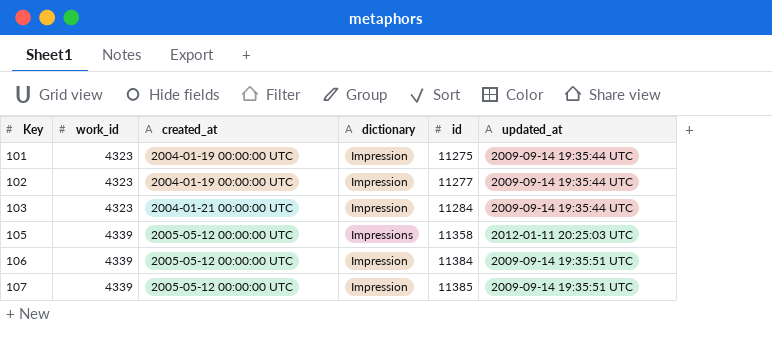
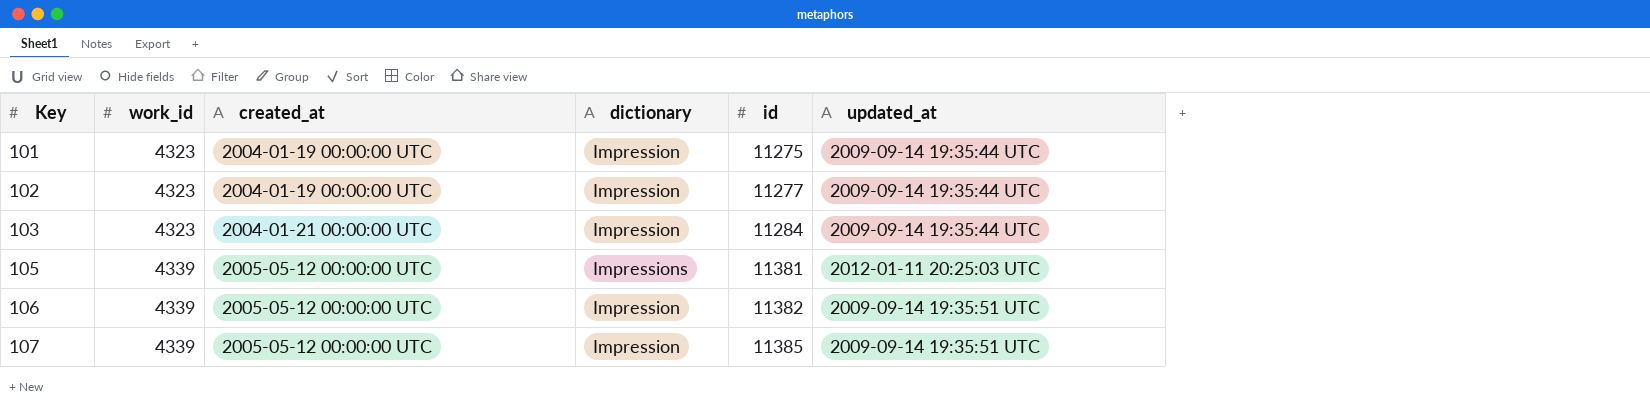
105 | id: 11358 -> 11381
106 | id: 11384 -> 11382

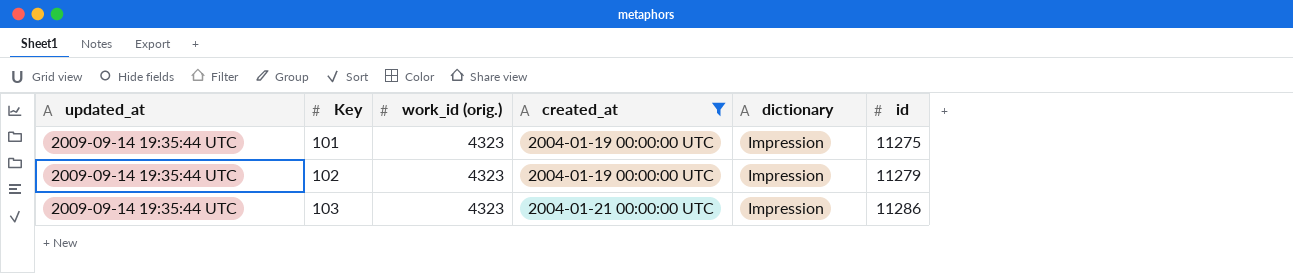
filter: none -> created_at != 2005-05-12 00:00:00 UTC
column updated_at | position: 6 -> 1
column name: work_id -> work_id (orig.)
102 | id: 11277 -> 11279
103 | id: 11284 -> 11286

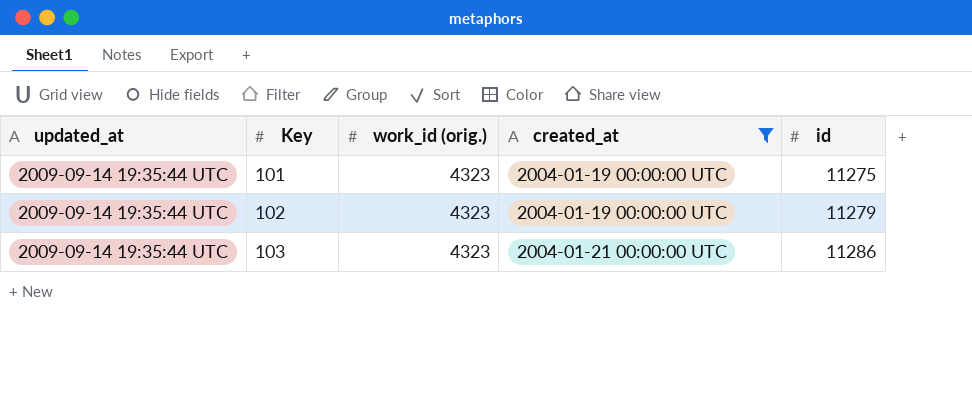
column dictionary | position: 5 -> none

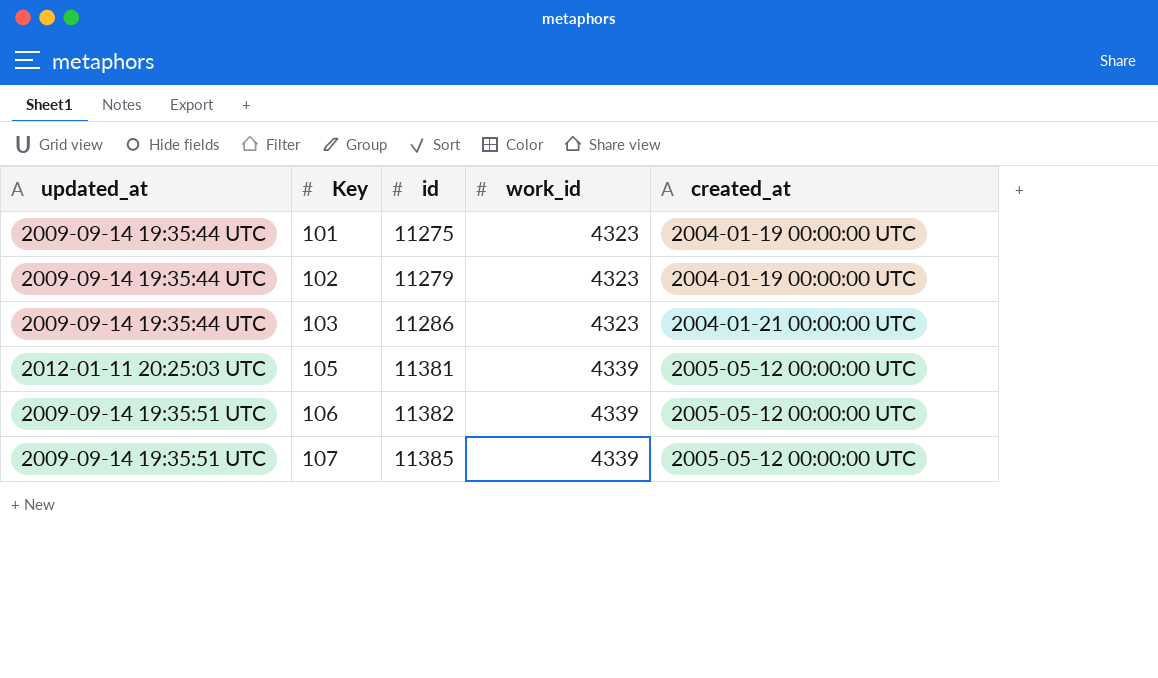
filter: created_at != 2005-05-12 00:00:00 UTC -> none
column id | position: 5 -> 3
column name: work_id (orig.) -> work_id

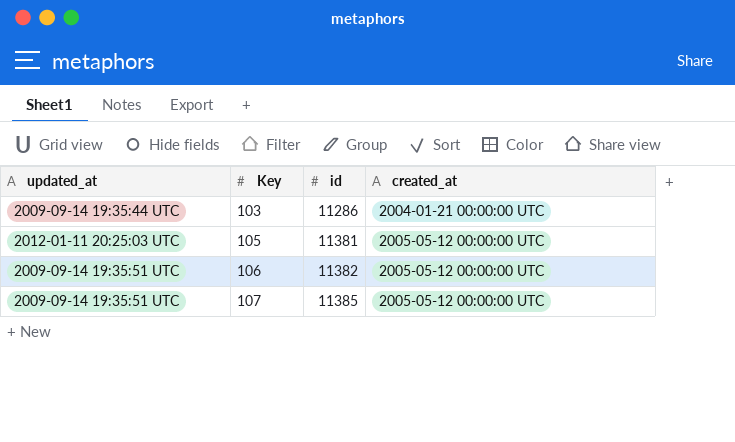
column work_id | position: 4 -> none
row 101: 2009-09-14 19:35:44 UTC | 11275 | 4323 | 2004-01-19 00:00:00 UTC -> none
row 102: 2009-09-14 19:35:44 UTC | 11279 | 4323 | 2004-01-19 00:00:00 UTC -> none

